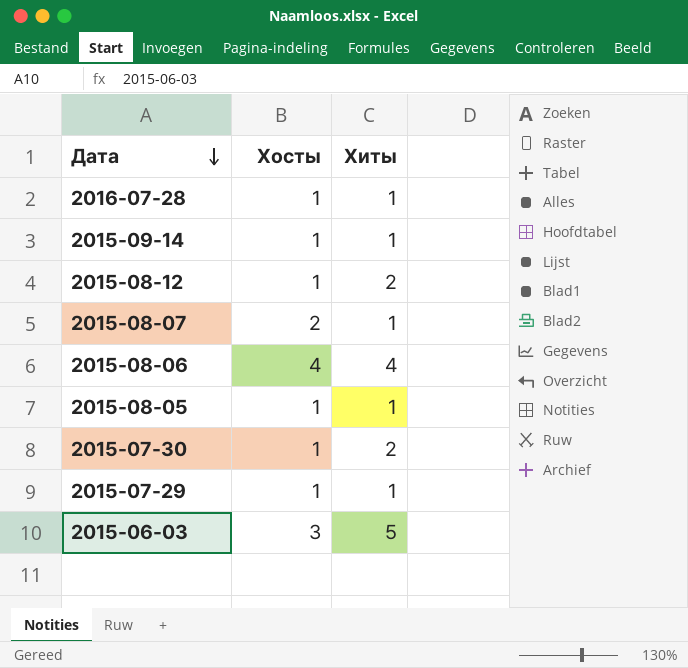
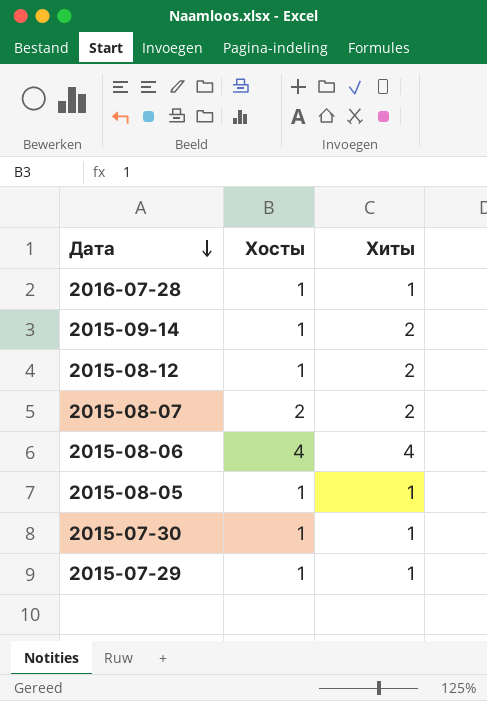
row 2015-06-03: 3 | 5 -> none
2015-09-14 | Хиты: 1 -> 2
2015-08-07 | Хиты: 1 -> 2
2015-07-30 | Хиты: 2 -> 1

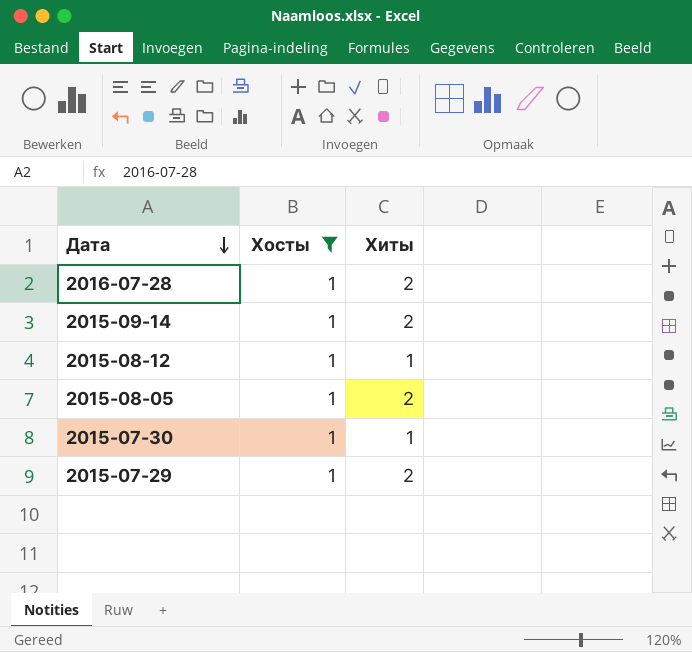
filter: none -> Хосты = 1
2016-07-28 | Хиты: 1 -> 2
2015-08-12 | Хиты: 2 -> 1
2015-08-05 | Хиты: 1 -> 2
2015-07-29 | Хиты: 1 -> 2

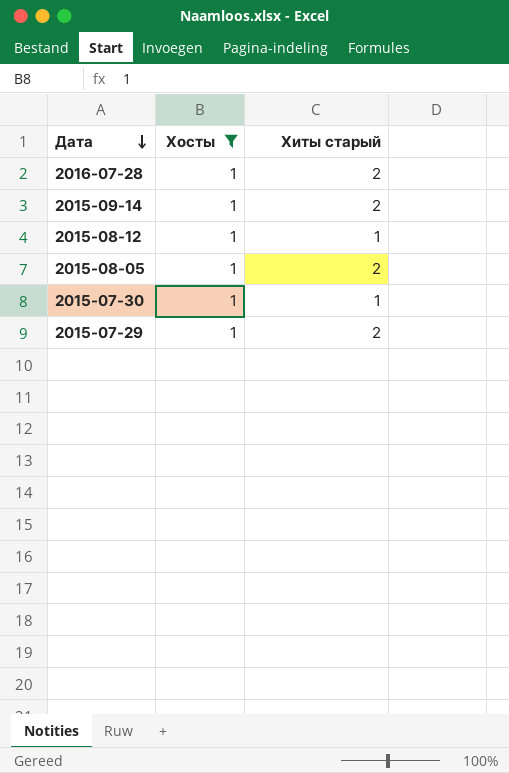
column name: Хиты -> Хиты старый

